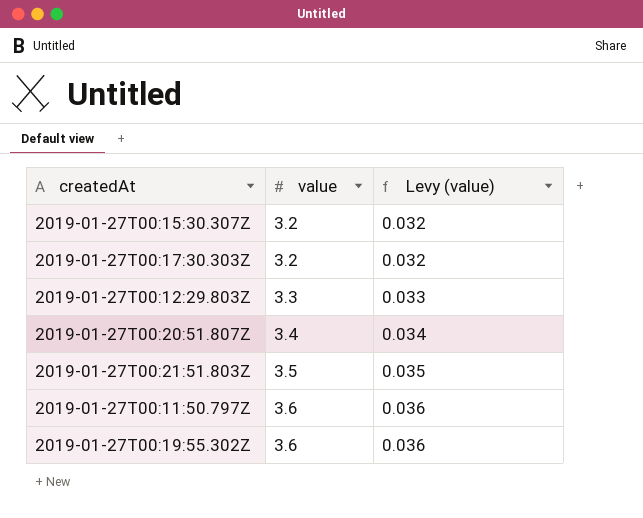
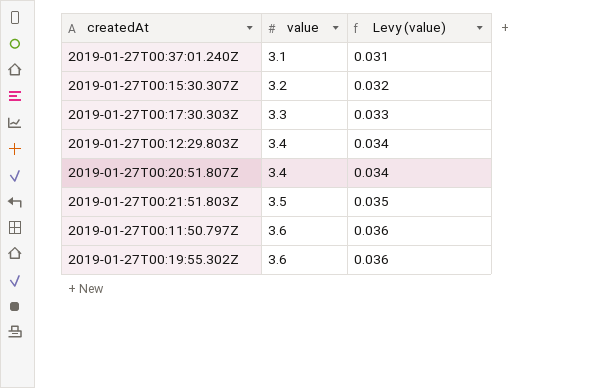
row 2019-01-27T00:37:01.240Z: none -> 3.1 | 0.031
2019-01-27T00:17:30.303Z | value: 3.2 -> 3.3
2019-01-27T00:17:30.303Z | Levy (value): 0.032 -> 0.033
2019-01-27T00:12:29.803Z | value: 3.3 -> 3.4
2019-01-27T00:12:29.803Z | Levy (value): 0.033 -> 0.034

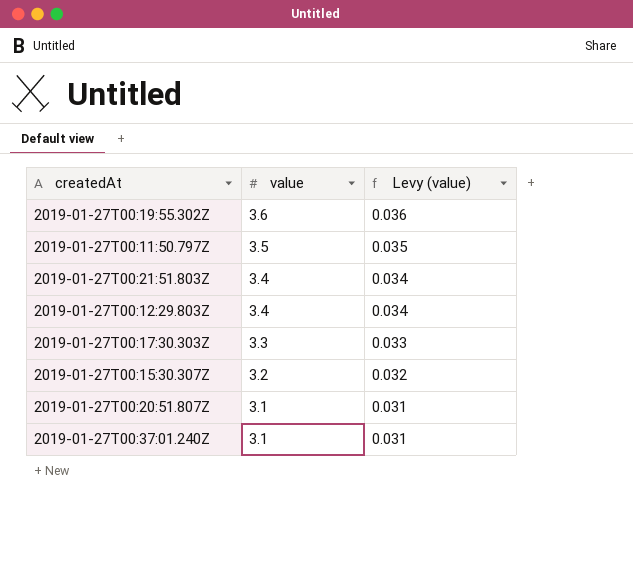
row order: value ascending -> value descending
2019-01-27T00:11:50.797Z | value: 3.6 -> 3.5
2019-01-27T00:11:50.797Z | Levy (value): 0.036 -> 0.035
2019-01-27T00:21:51.803Z | value: 3.5 -> 3.4
2019-01-27T00:21:51.803Z | Levy (value): 0.035 -> 0.034
2019-01-27T00:20:51.807Z | value: 3.4 -> 3.1
2019-01-27T00:20:51.807Z | Levy (value): 0.034 -> 0.031

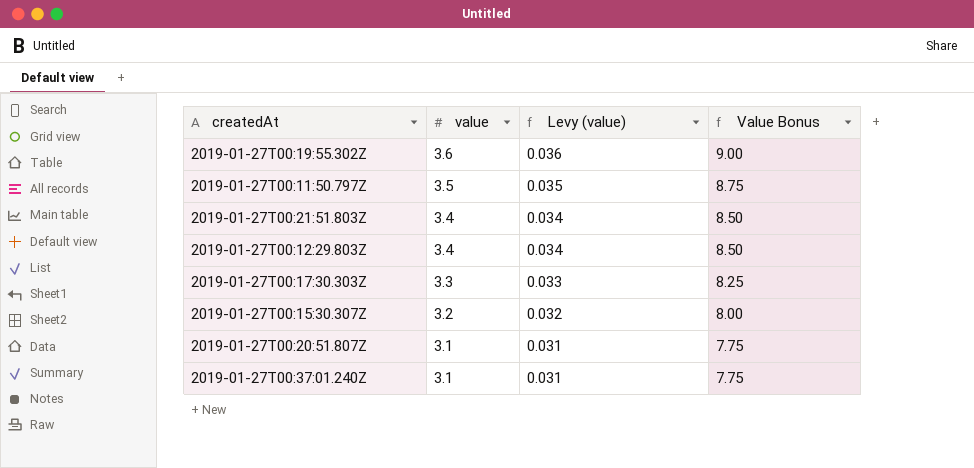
column Value Bonus | formula: none -> [value] * 2.5

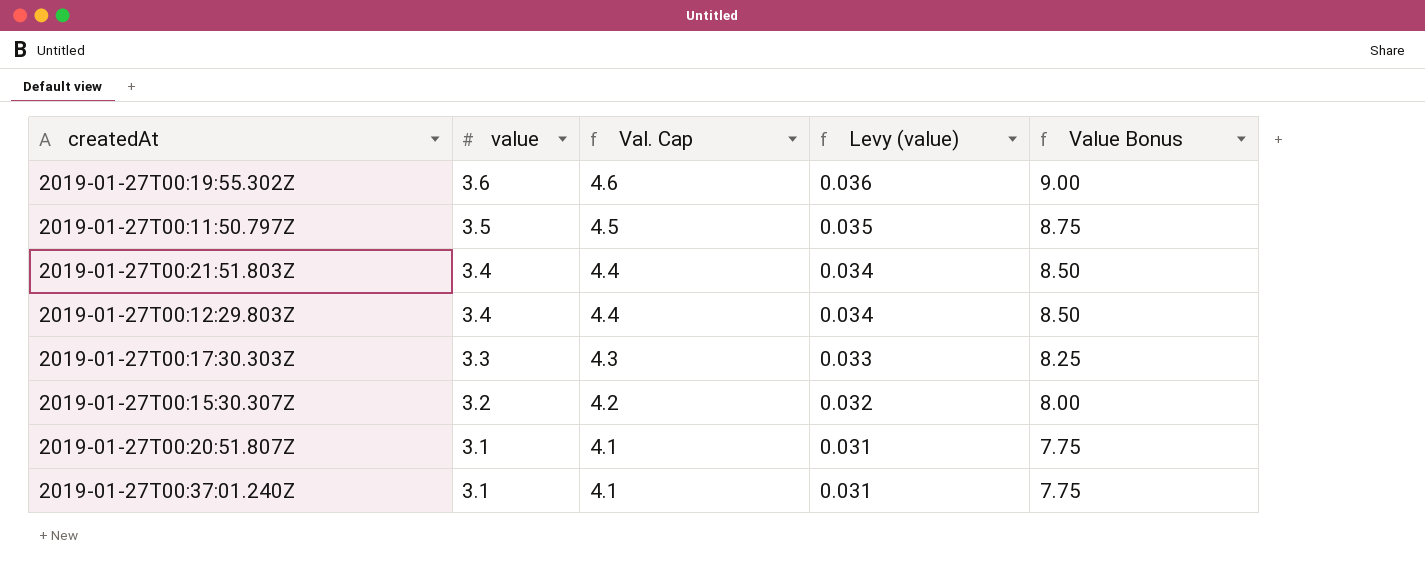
column Val. Cap | formula: none -> [value] + 1

